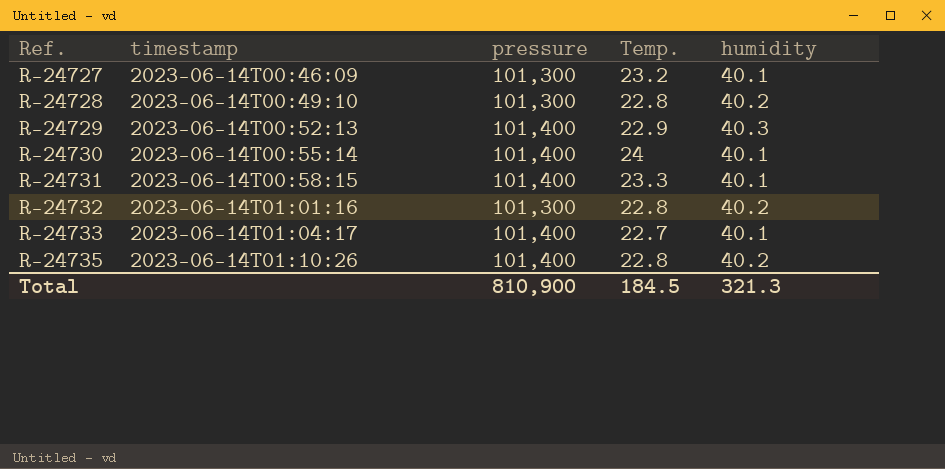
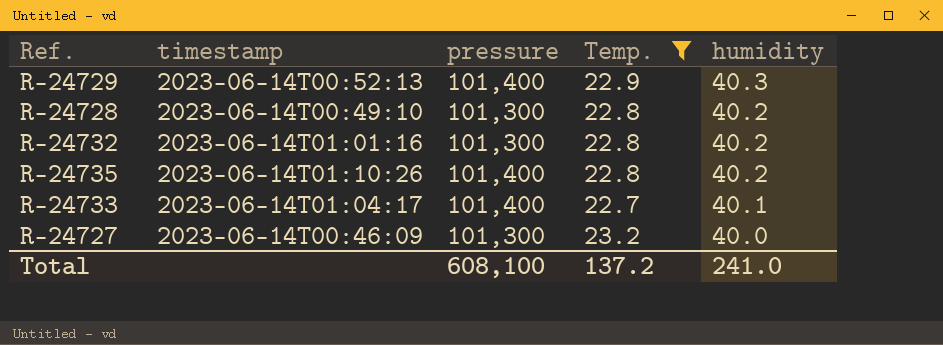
filter: none -> Temp. <= 23.2
row order: Ref. ascending -> humidity descending
R-24727 | humidity: 40.1 -> 40.0
Total | pressure: 810,900 -> 608,100
Total | Temp.: 184.5 -> 137.2
Total | humidity: 321.3 -> 241.0

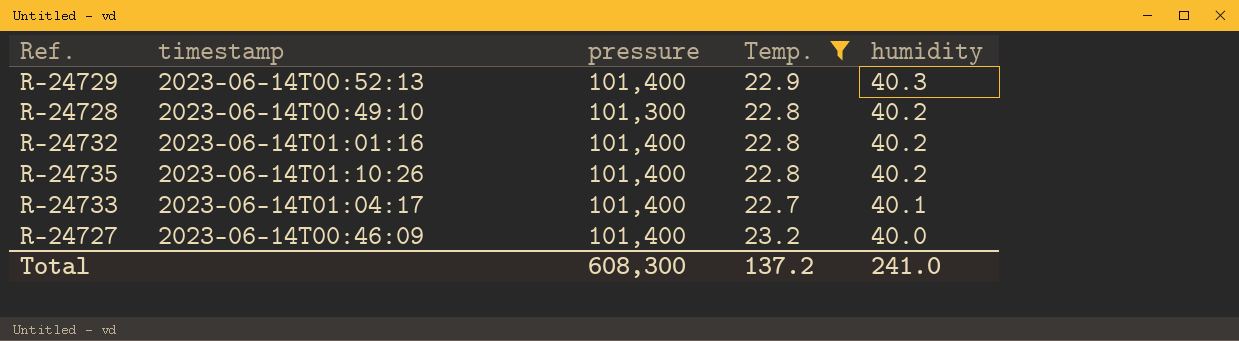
R-24732 | pressure: 101,300 -> 101,400
R-24727 | pressure: 101,300 -> 101,400
Total | pressure: 608,100 -> 608,300

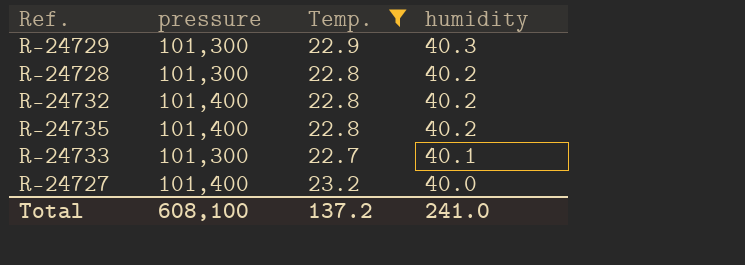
column timestamp | position: 2 -> none
R-24729 | pressure: 101,400 -> 101,300
R-24733 | pressure: 101,400 -> 101,300
Total | pressure: 608,300 -> 608,100

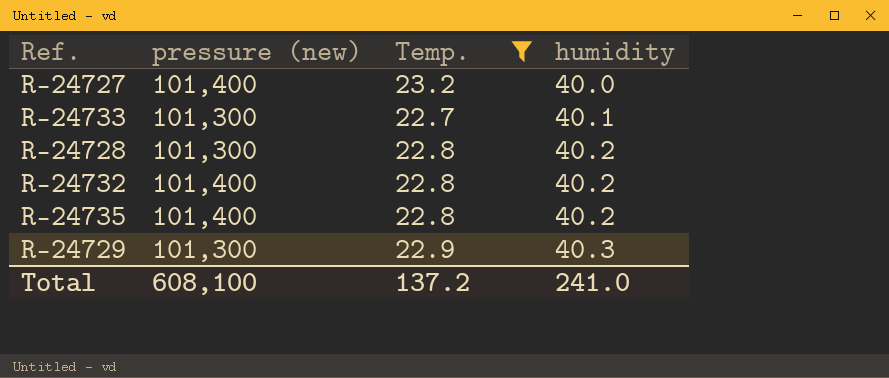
row order: humidity descending -> humidity ascending
column name: pressure -> pressure (new)

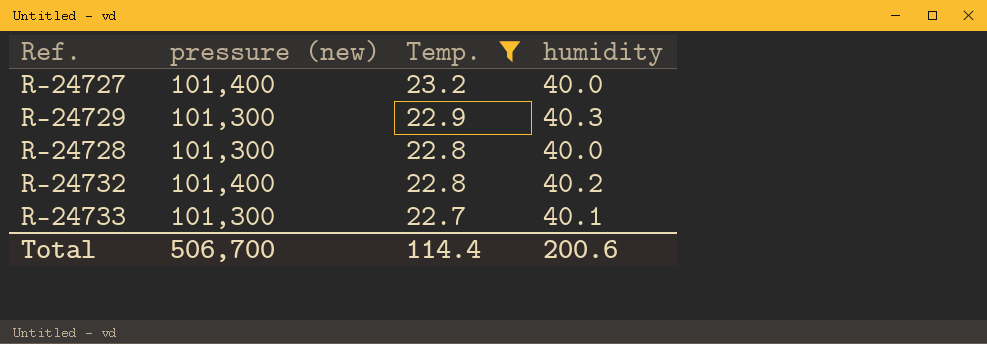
row order: humidity ascending -> Temp. descending
row R-24735: 101,400 | 22.8 | 40.2 -> none
R-24728 | humidity: 40.2 -> 40.0
Total | pressure (new): 608,100 -> 506,700
Total | Temp.: 137.2 -> 114.4
Total | humidity: 241.0 -> 200.6

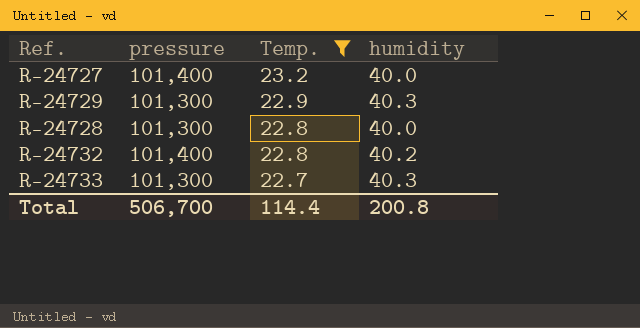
column name: pressure (new) -> pressure
R-24733 | humidity: 40.1 -> 40.3
Total | humidity: 200.6 -> 200.8

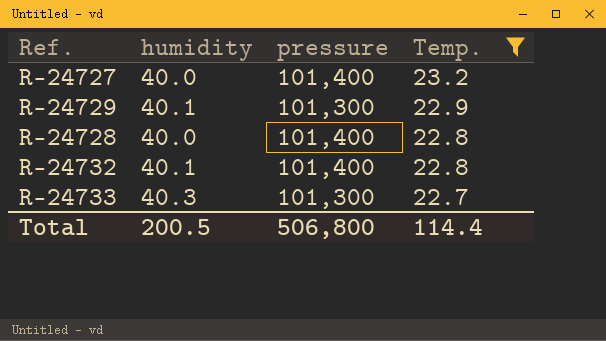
column humidity | position: 4 -> 2
R-24729 | humidity: 40.3 -> 40.1
R-24728 | pressure: 101,300 -> 101,400
R-24732 | humidity: 40.2 -> 40.1
Total | humidity: 200.8 -> 200.5
Total | pressure: 506,700 -> 506,800

